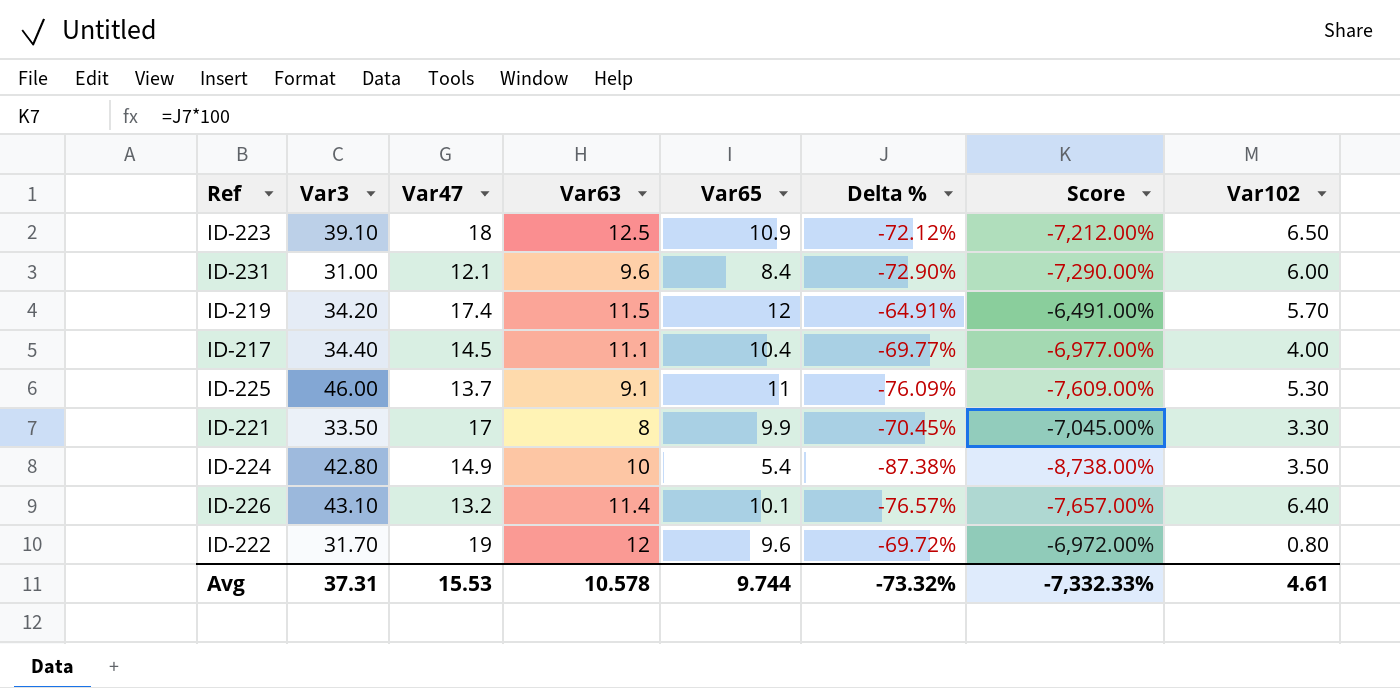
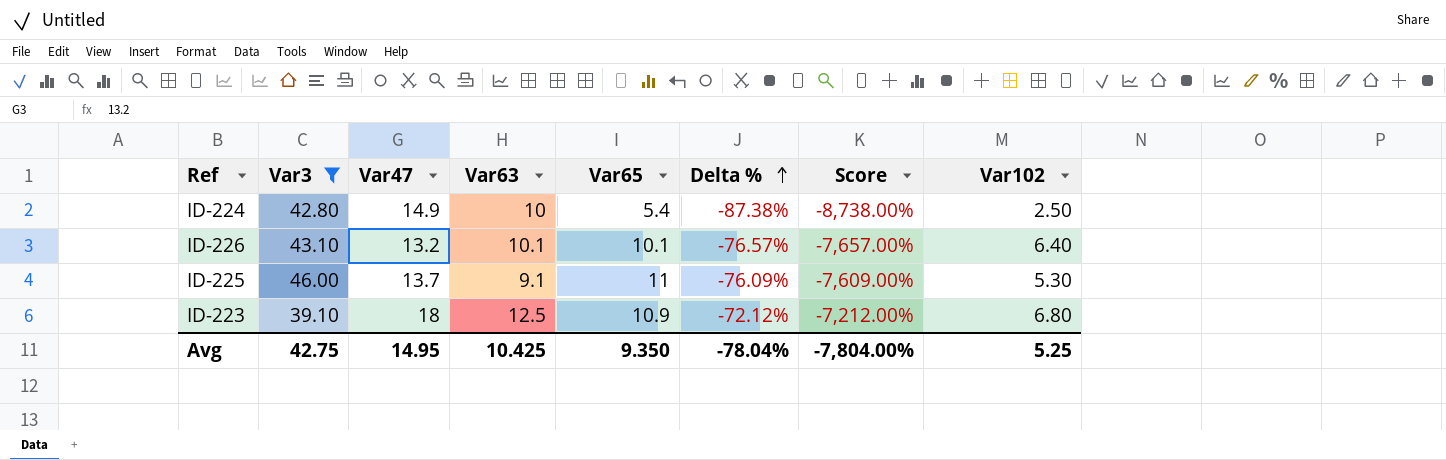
filter: none -> Var3 >= 39.10
row order: none -> Delta % ascending
ID-224 | Var102: 3.50 -> 2.50
ID-226 | Var63: 11.4 -> 10.1
ID-223 | Var102: 6.50 -> 6.80
Avg | Var3: 37.31 -> 42.75
Avg | Var47: 15.53 -> 14.95
Avg | Var63: 10.578 -> 10.425
Avg | Var65: 9.744 -> 9.350
Avg | Delta %: -73.32% -> -78.04%
Avg | Score: -7,332.33% -> -7,804.00%
Avg | Var102: 4.61 -> 5.25

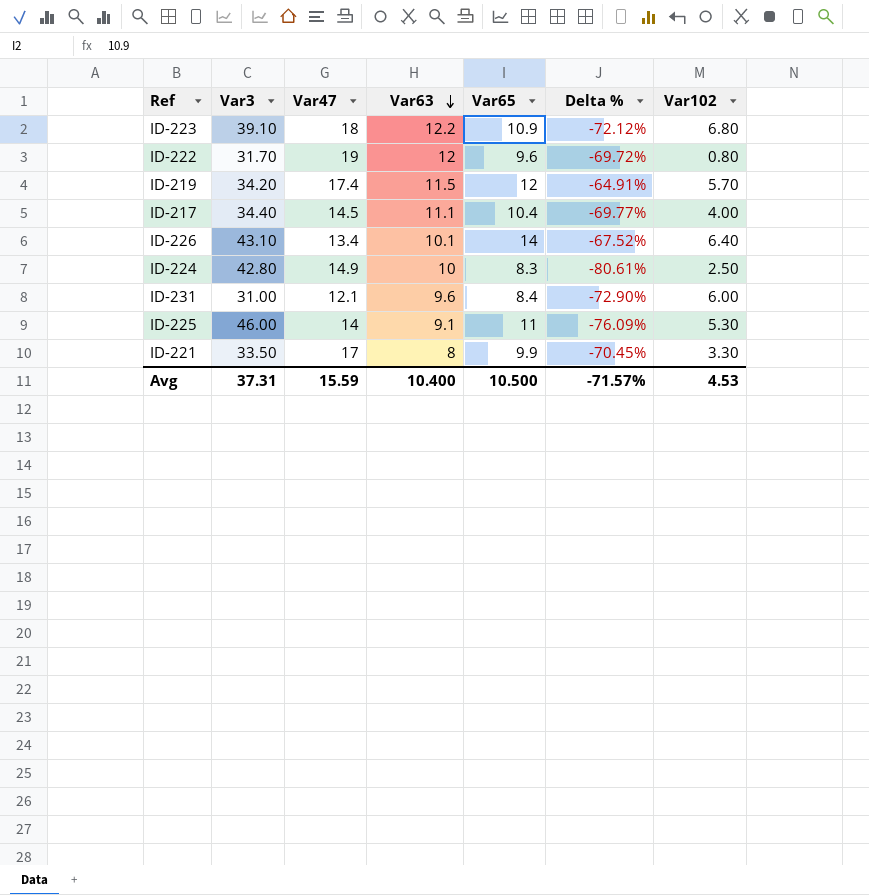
filter: Var3 >= 39.10 -> none
row order: Delta % ascending -> Var63 descending
column Score | formula: [Delta %] * 100 -> none
ID-223 | Var63: 12.5 -> 12.2
ID-226 | Var47: 13.2 -> 13.4
ID-226 | Var65: 10.1 -> 14
ID-226 | Delta %: -76.57% -> -67.52%
ID-224 | Var65: 5.4 -> 8.3
ID-224 | Delta %: -87.38% -> -80.61%
ID-225 | Var47: 13.7 -> 14
Avg | Var3: 42.75 -> 37.31
Avg | Var47: 14.95 -> 15.59
Avg | Var63: 10.425 -> 10.400
Avg | Var65: 9.350 -> 10.500
Avg | Delta %: -78.04% -> -71.57%
Avg | Var102: 5.25 -> 4.53

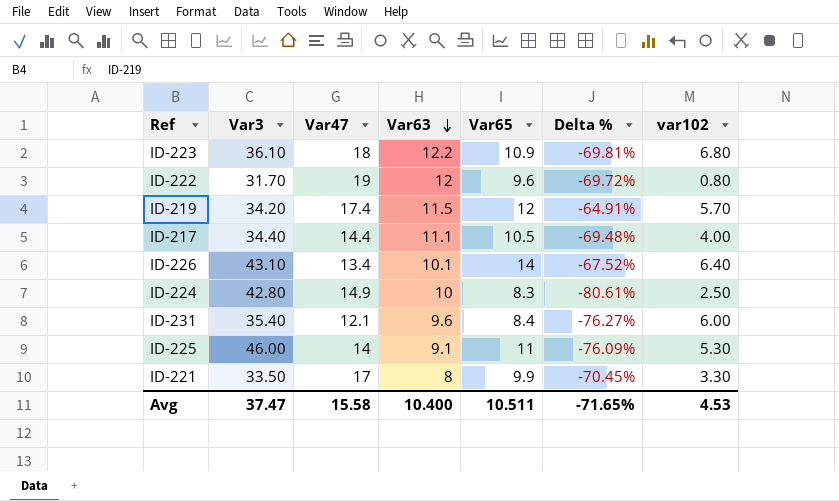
column name: Var102 -> var102
ID-223 | Var3: 39.10 -> 36.10
ID-223 | Delta %: -72.12% -> -69.81%
ID-217 | Var47: 14.5 -> 14.4
ID-217 | Var65: 10.4 -> 10.5
ID-217 | Delta %: -69.77% -> -69.48%
ID-231 | Var3: 31.00 -> 35.40
ID-231 | Delta %: -72.90% -> -76.27%
Avg | Var3: 37.31 -> 37.47
Avg | Var47: 15.59 -> 15.58
Avg | Var65: 10.500 -> 10.511
Avg | Delta %: -71.57% -> -71.65%

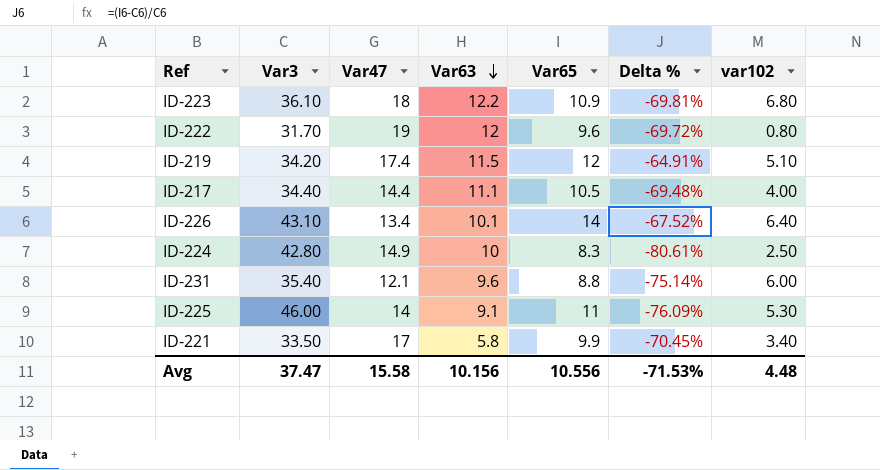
ID-219 | var102: 5.70 -> 5.10
ID-231 | Var65: 8.4 -> 8.8
ID-231 | Delta %: -76.27% -> -75.14%
ID-221 | Var63: 8 -> 5.8
ID-221 | var102: 3.30 -> 3.40
Avg | Var63: 10.400 -> 10.156
Avg | Var65: 10.511 -> 10.556
Avg | Delta %: -71.65% -> -71.53%
Avg | var102: 4.53 -> 4.48

